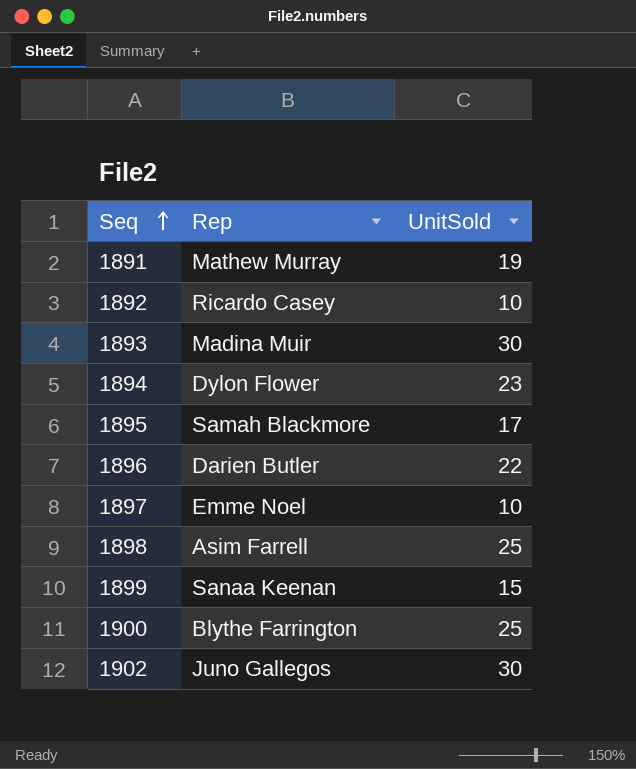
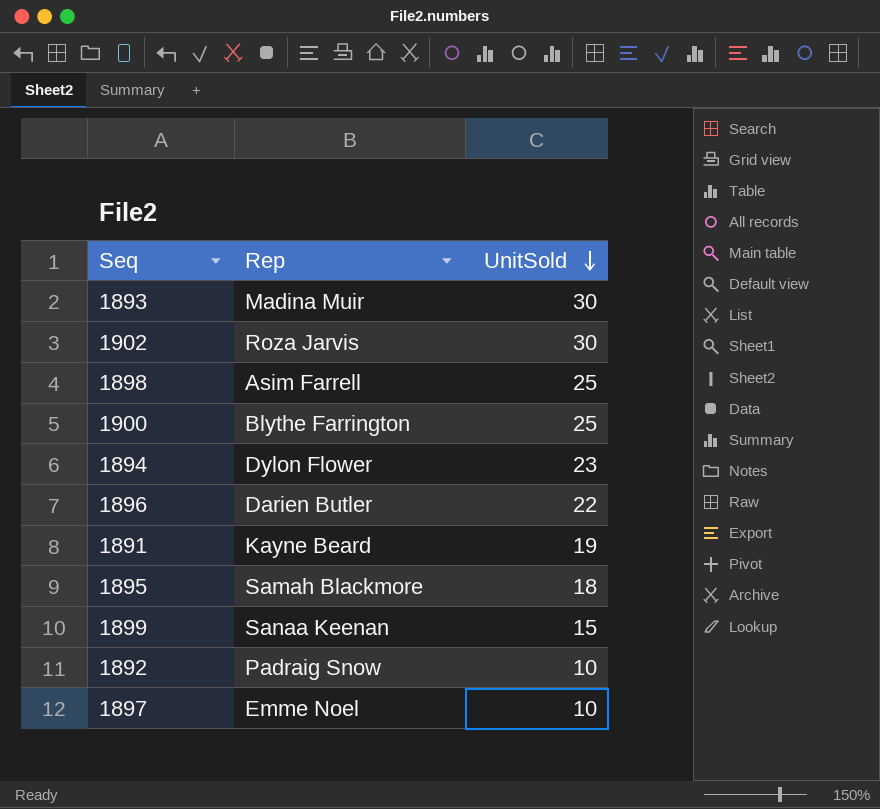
row order: Seq ascending -> UnitSold descending
1902 | Rep: Juno Gallegos -> Roza Jarvis
1891 | Rep: Mathew Murray -> Kayne Beard
1895 | UnitSold: 17 -> 18
1892 | Rep: Ricardo Casey -> Padraig Snow

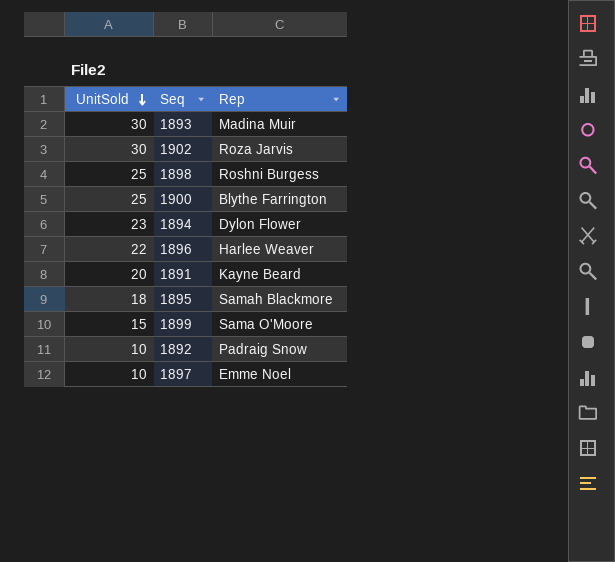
column UnitSold | position: 3 -> 1
1898 | Rep: Asim Farrell -> Roshni Burgess
1896 | Rep: Darien Butler -> Harlee Weaver
1891 | UnitSold: 19 -> 20
1899 | Rep: Sanaa Keenan -> Sama O'Moore

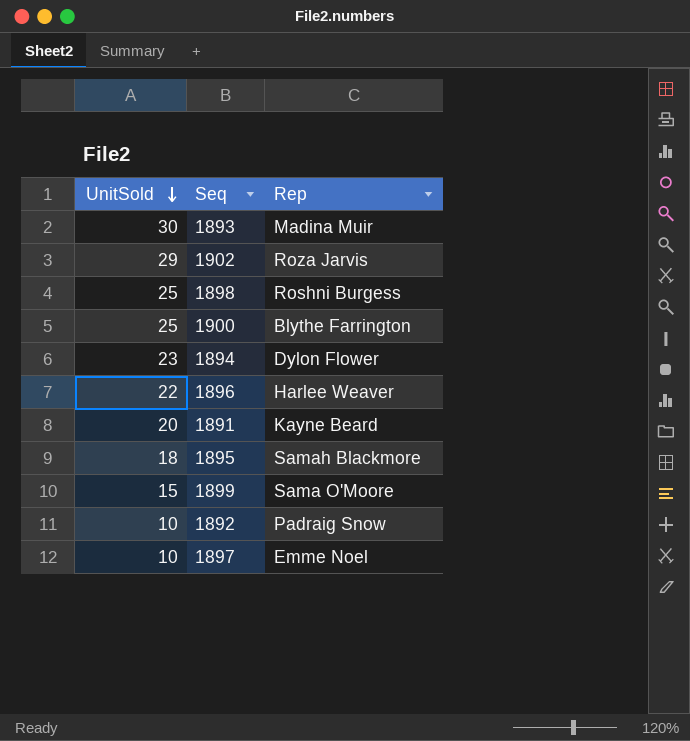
1902 | UnitSold: 30 -> 29

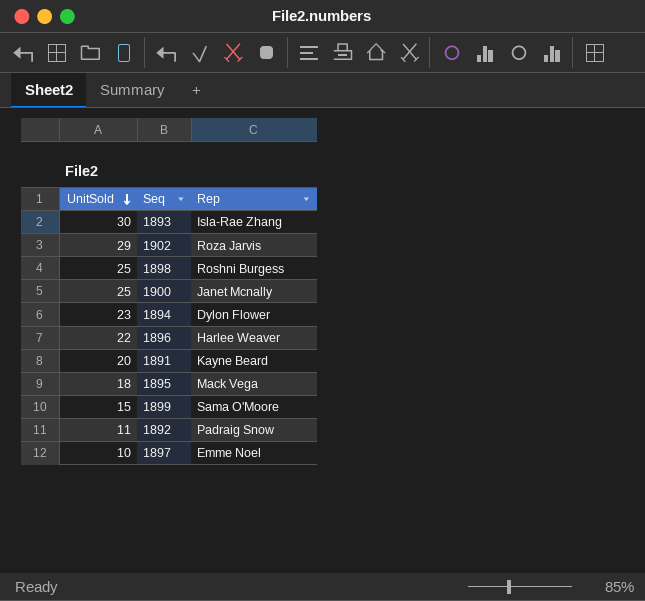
1893 | Rep: Madina Muir -> Isla-Rae Zhang
1900 | Rep: Blythe Farrington -> Janet Mcnally
1895 | Rep: Samah Blackmore -> Mack Vega
1892 | UnitSold: 10 -> 11

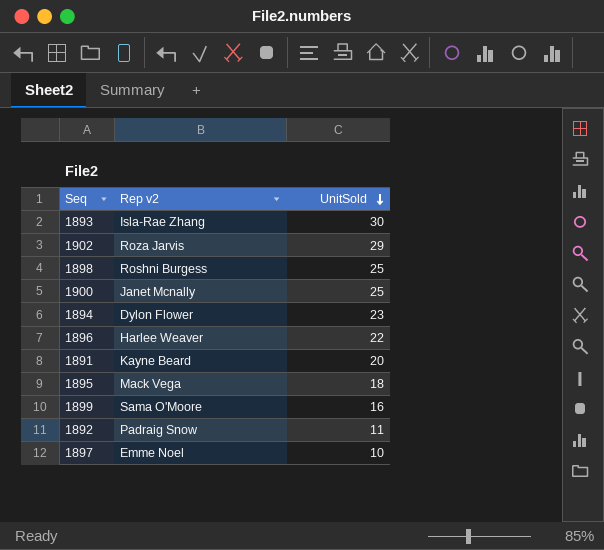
column name: Rep -> Rep v2
column UnitSold | position: 1 -> 3
1899 | UnitSold: 15 -> 16

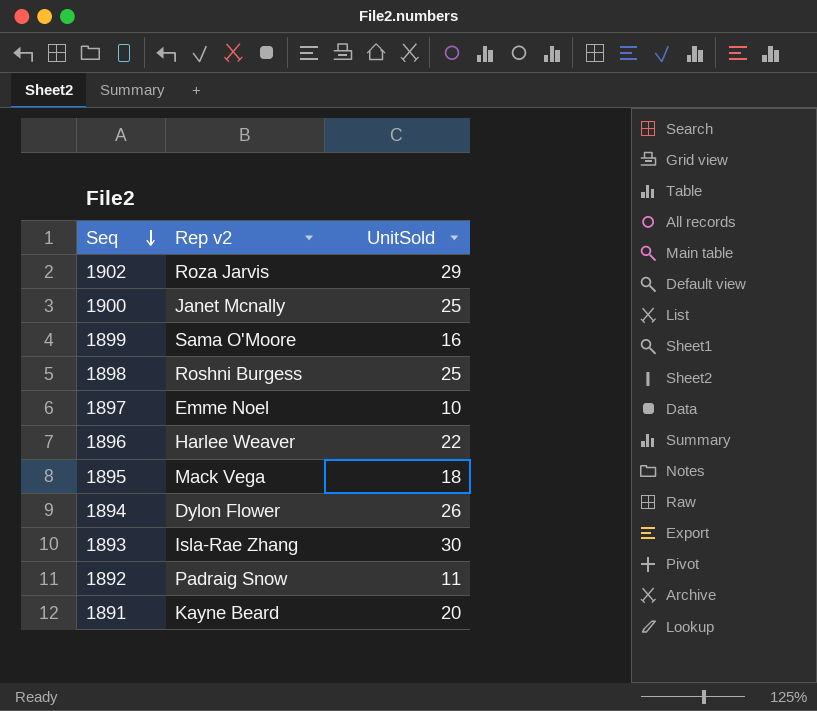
row order: UnitSold descending -> Seq descending
1894 | UnitSold: 23 -> 26

